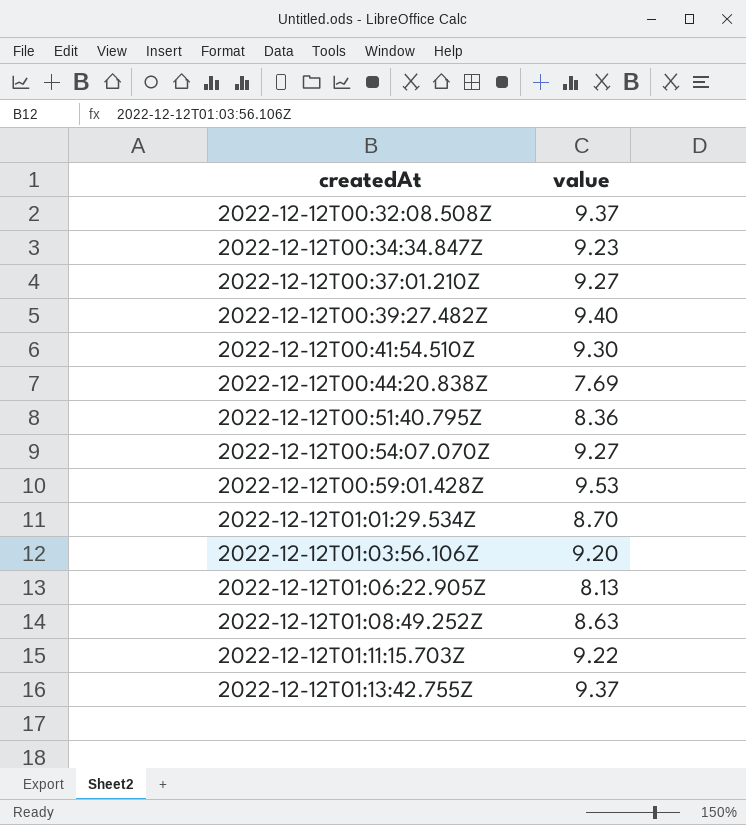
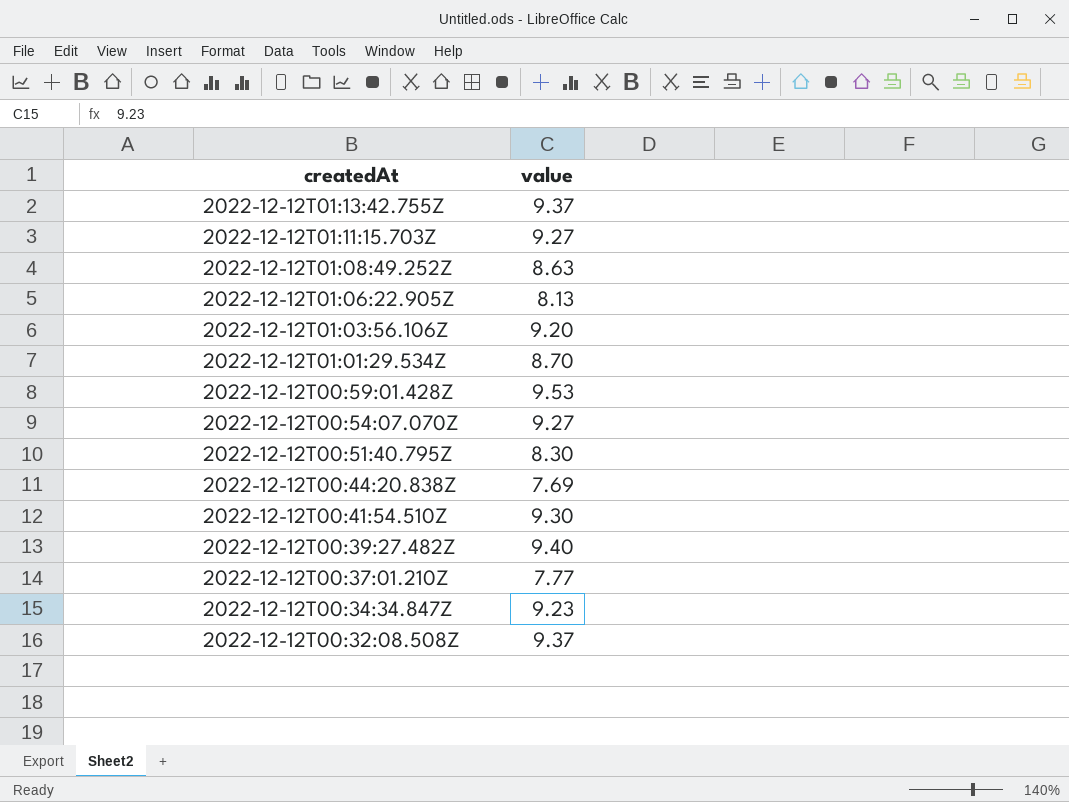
row order: createdAt ascending -> createdAt descending
2022-12-12T01:11:15.703Z | value: 9.22 -> 9.27
2022-12-12T00:51:40.795Z | value: 8.36 -> 8.30
2022-12-12T00:37:01.210Z | value: 9.27 -> 7.77

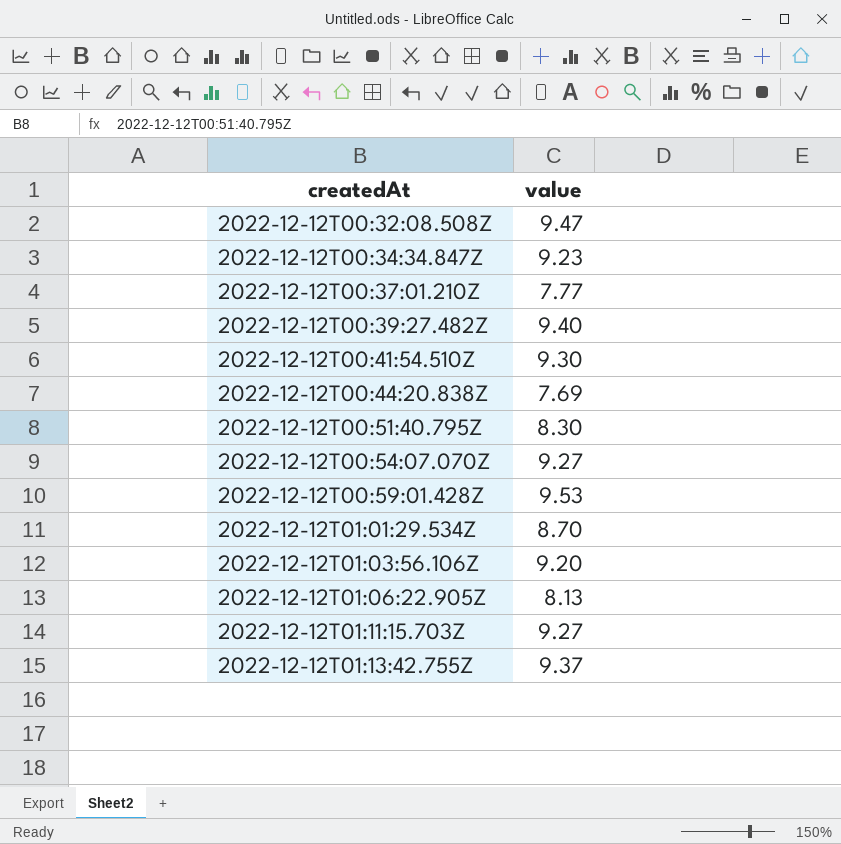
row order: createdAt descending -> createdAt ascending
row 2022-12-12T01:08:49.252Z: 8.63 -> none
2022-12-12T00:32:08.508Z | value: 9.37 -> 9.47

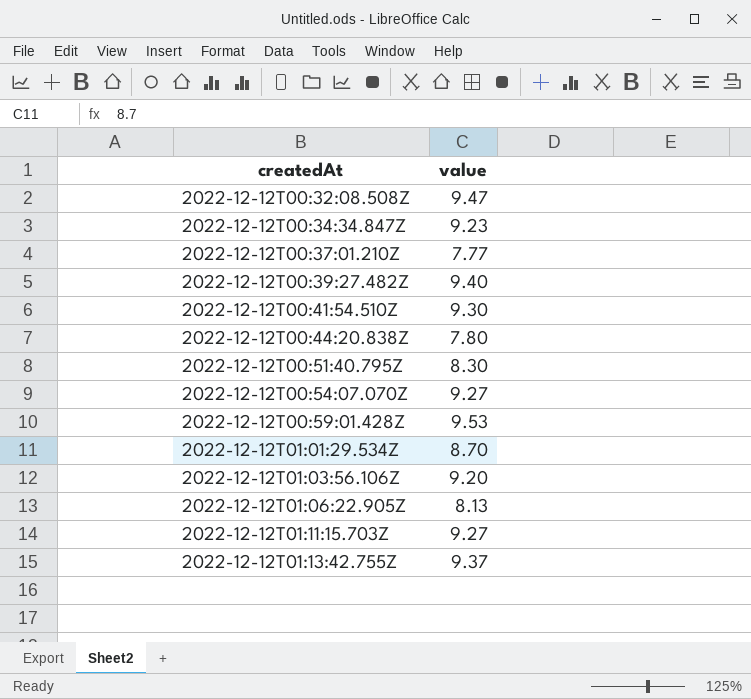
2022-12-12T00:44:20.838Z | value: 7.69 -> 7.80

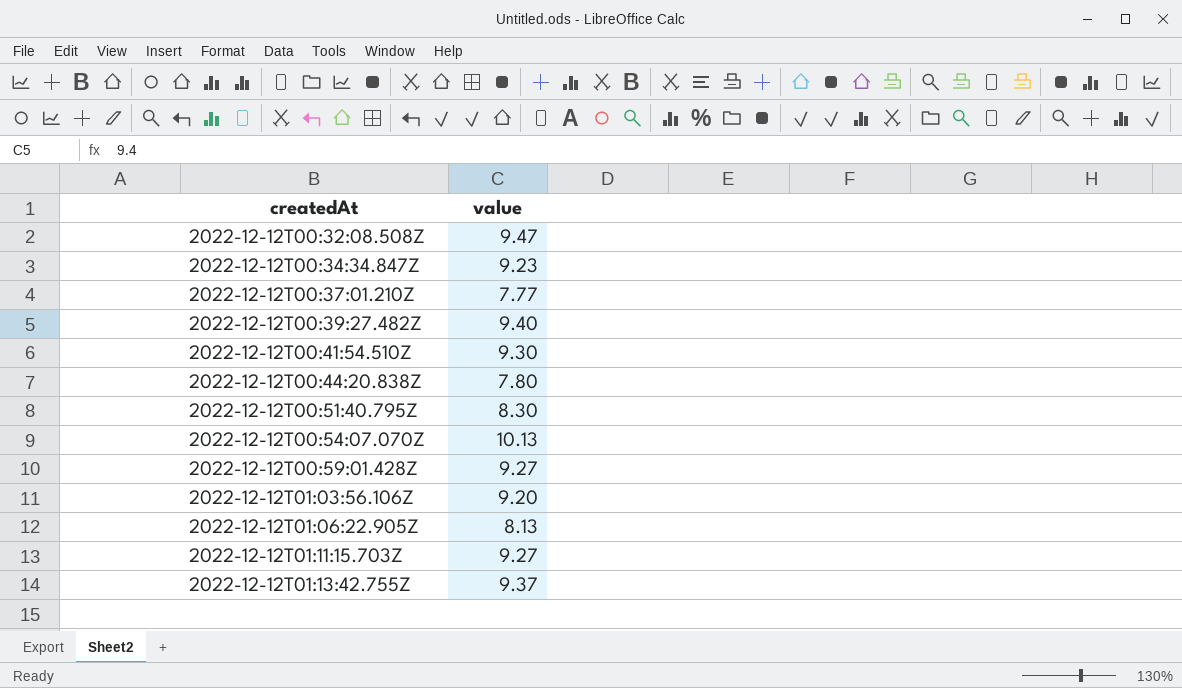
row 2022-12-12T01:01:29.534Z: 8.70 -> none
2022-12-12T00:54:07.070Z | value: 9.27 -> 10.13
2022-12-12T00:59:01.428Z | value: 9.53 -> 9.27

